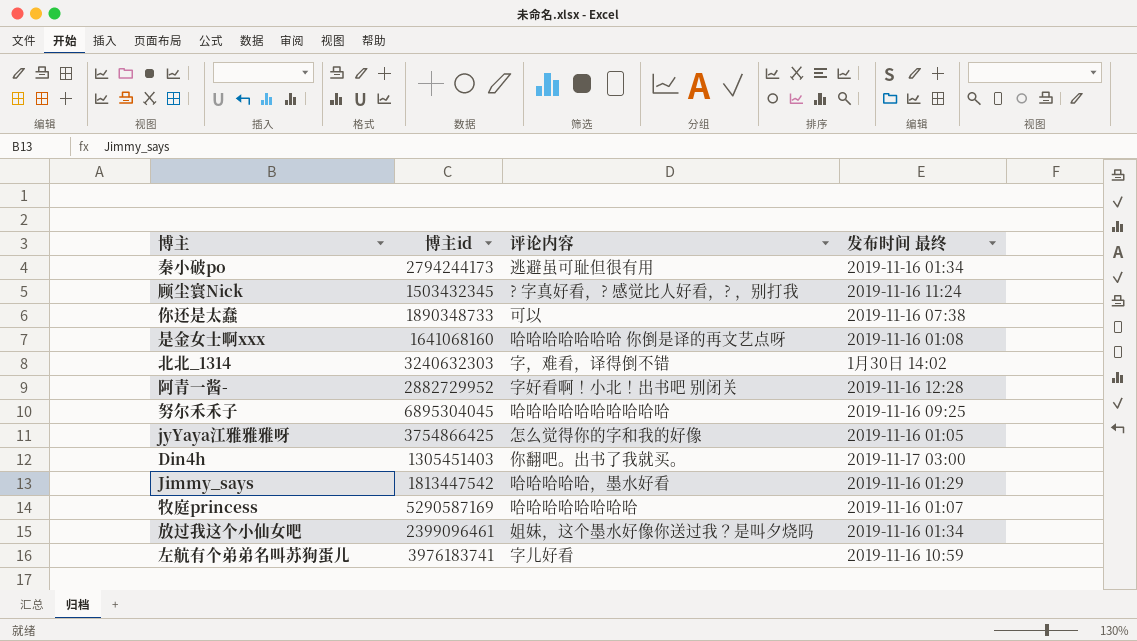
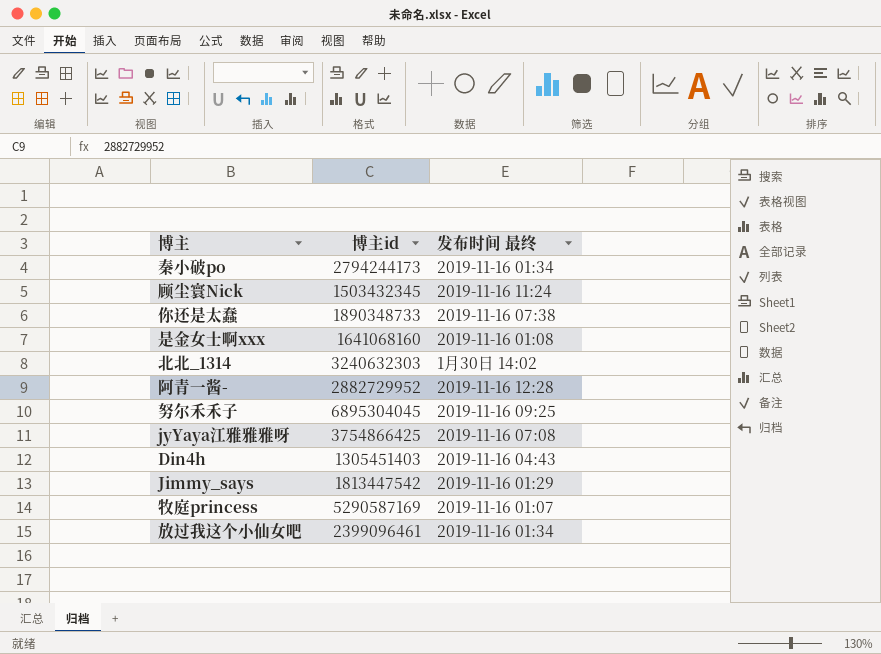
column 评论内容 | position: 3 -> none
row 左航有个弟弟名叫苏狗蛋儿: 3976183741 | 字儿好看 | 2019-11-16 10:59 -> none
jyYaya江雅雅雅呀 | 发布时间 最终: 2019-11-16 01:05 -> 2019-11-16 07:08
Din4h | 发布时间 最终: 2019-11-17 03:00 -> 2019-11-16 04:43

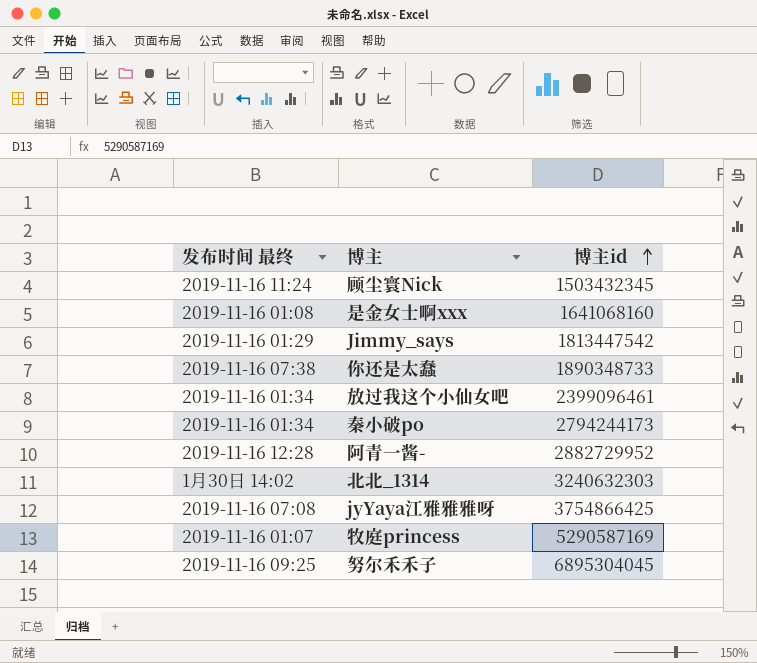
row order: none -> 博主id ascending
column 发布时间 最终 | position: 3 -> 1
row Din4h: 1305451403 | 2019-11-16 04:43 -> none

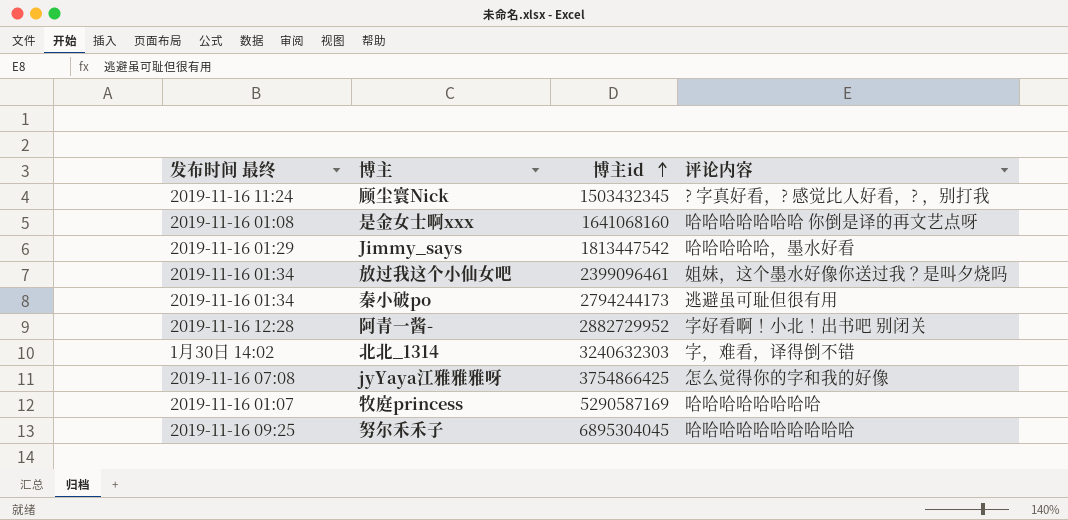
column 评论内容 | position: none -> 4
row 你还是太蠢: 2019-11-16 07:38 | 1890348733 -> none

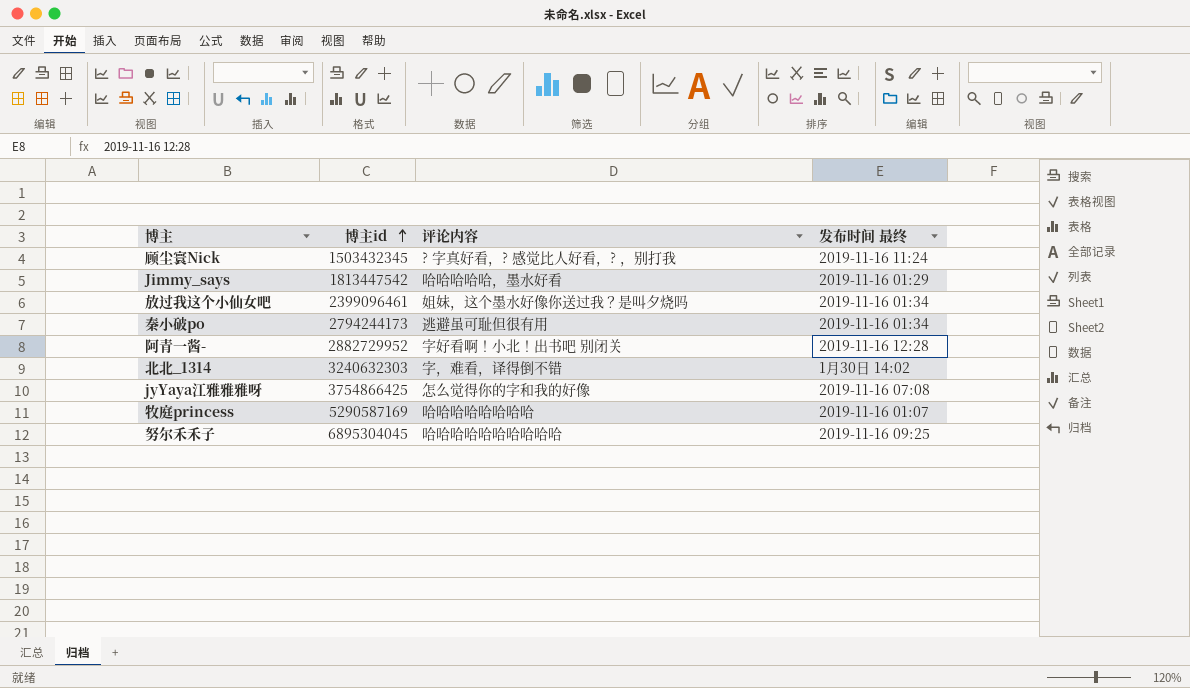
column 发布时间 最终 | position: 1 -> 4
row 是金女士啊xxx: 2019-11-16 01:08 | 1641068160 | 哈哈哈哈哈哈哈 你倒是译的再文艺点呀 -> none

